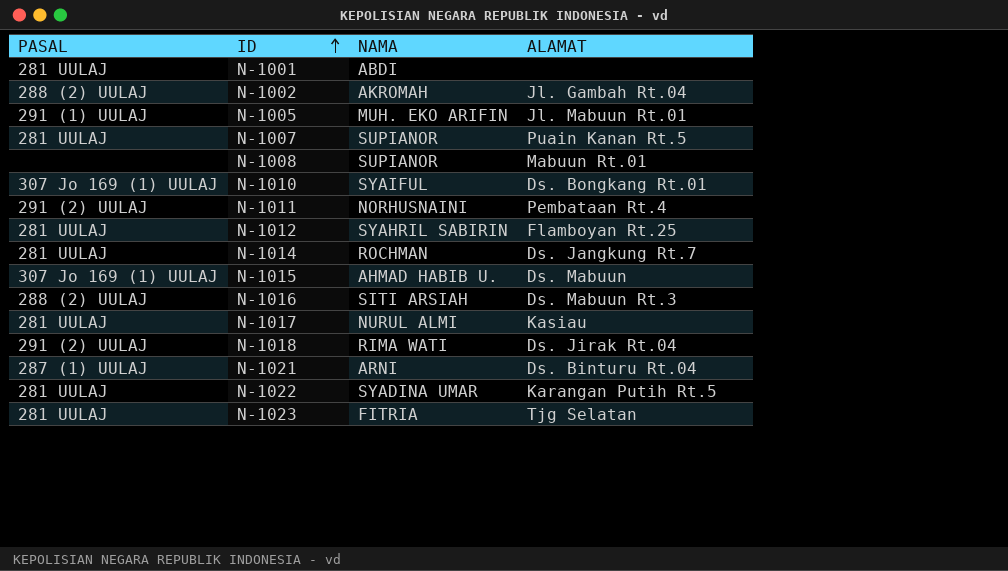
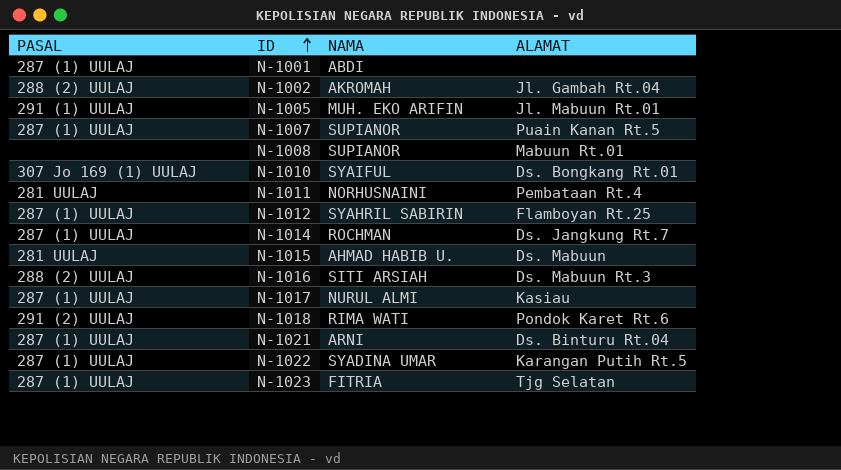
N-1001 | PASAL: 281 UULAJ -> 287 (1) UULAJ
N-1007 | PASAL: 281 UULAJ -> 287 (1) UULAJ
N-1011 | PASAL: 291 (2) UULAJ -> 281 UULAJ
N-1012 | PASAL: 281 UULAJ -> 287 (1) UULAJ
N-1014 | PASAL: 281 UULAJ -> 287 (1) UULAJ
N-1015 | PASAL: 307 Jo 169 (1) UULAJ -> 281 UULAJ
N-1017 | PASAL: 281 UULAJ -> 287 (1) UULAJ
N-1018 | ALAMAT: Ds. Jirak Rt.04 -> Pondok Karet Rt.6
N-1022 | PASAL: 281 UULAJ -> 287 (1) UULAJ
N-1023 | PASAL: 281 UULAJ -> 287 (1) UULAJ

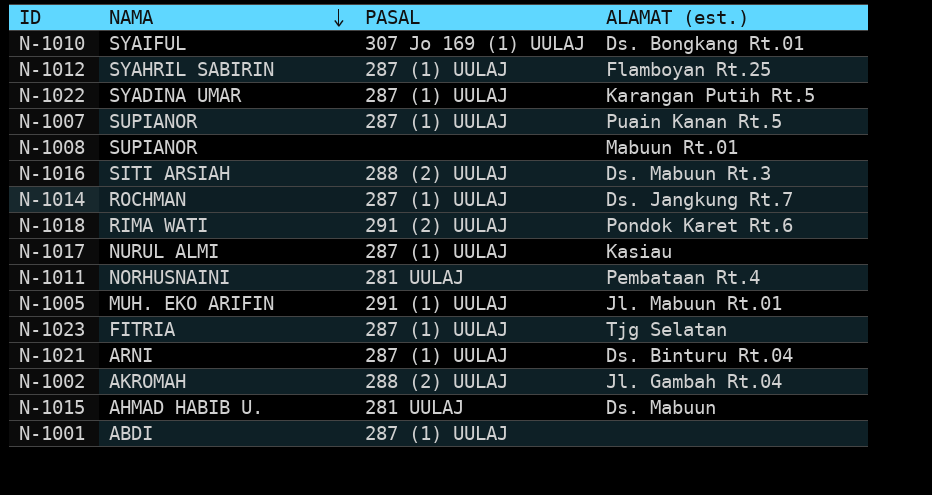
row order: ID ascending -> NAMA descending
column PASAL | position: 1 -> 3
column name: ALAMAT -> ALAMAT (est.)

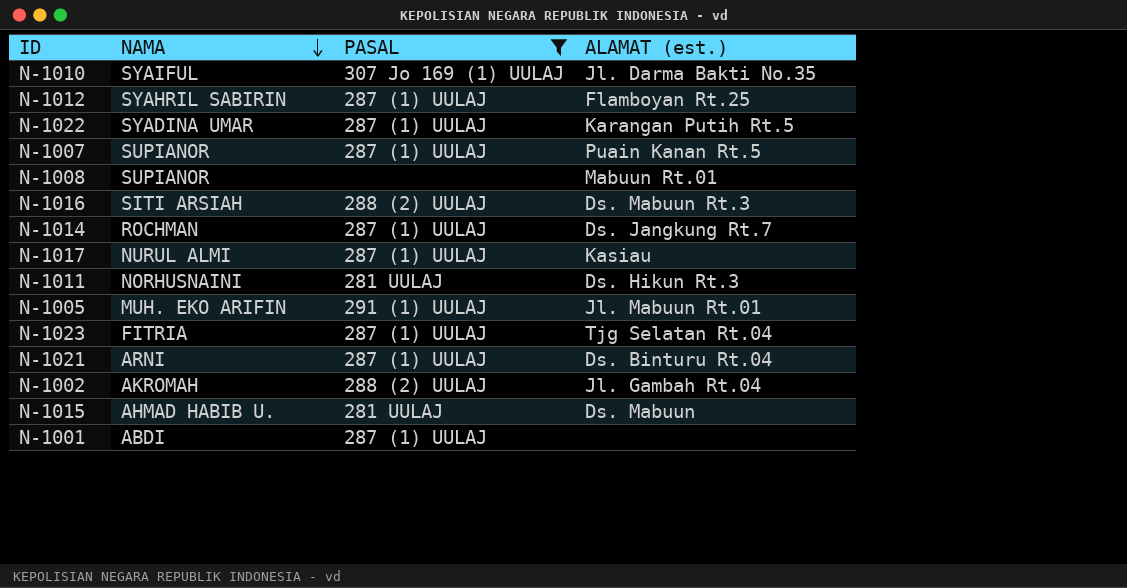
filter: none -> PASAL != 291 (2) UULAJ
N-1010 | ALAMAT (est.): Ds. Bongkang Rt.01 -> Jl. Darma Bakti No.35
N-1011 | ALAMAT (est.): Pembataan Rt.4 -> Ds. Hikun Rt.3
N-1023 | ALAMAT (est.): Tjg Selatan -> Tjg Selatan Rt.04

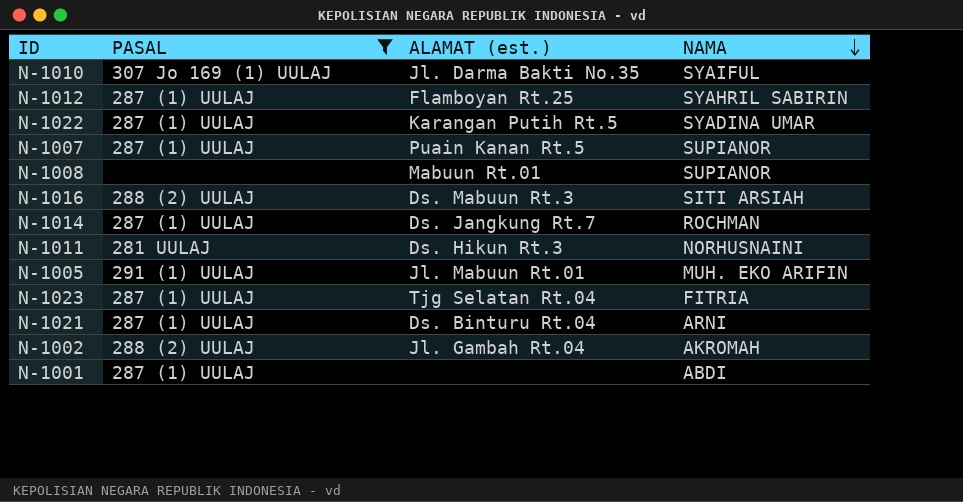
column NAMA | position: 2 -> 4
row N-1017: NURUL ALMI | 287 (1) UULAJ | Kasiau -> none
row N-1015: AHMAD HABIB U. | 281 UULAJ | Ds. Mabuun -> none

